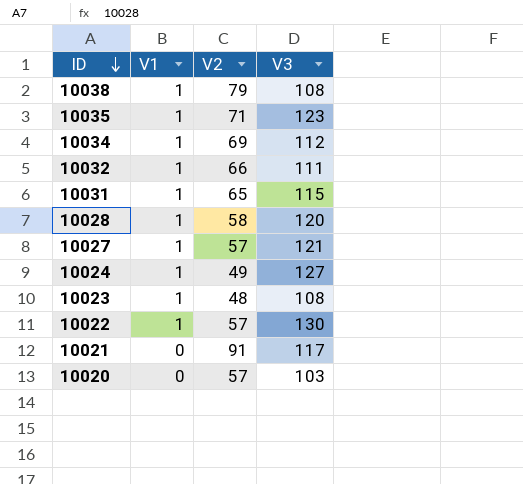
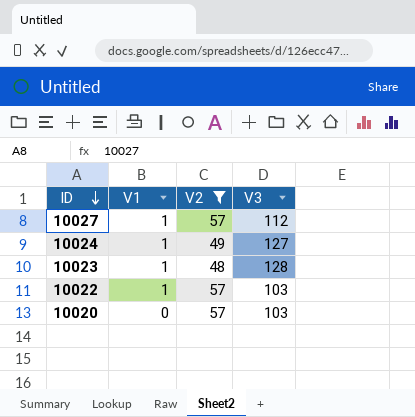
filter: none -> V2 <= 57
10027 | V3: 121 -> 112
10023 | V3: 108 -> 128
10022 | V3: 130 -> 103

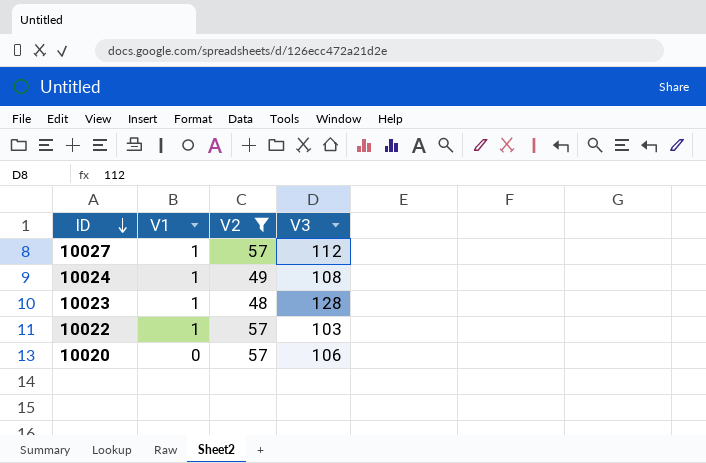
10024 | V3: 127 -> 108
10020 | V3: 103 -> 106

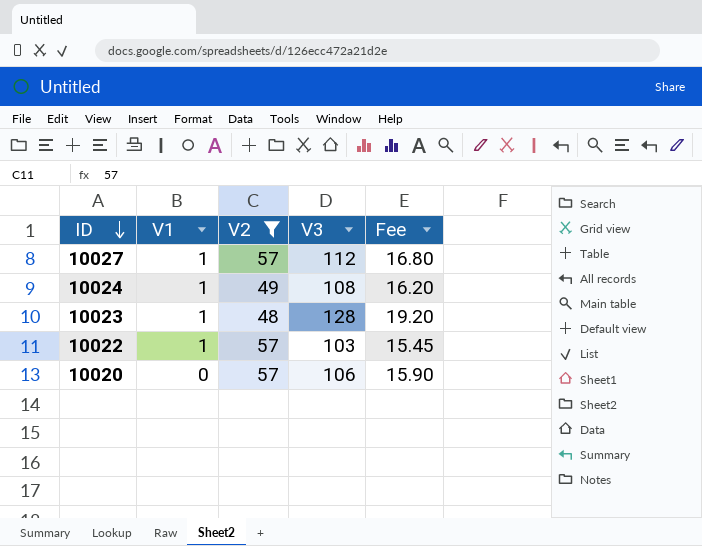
column Fee | formula: none -> [V3] * 0.15

